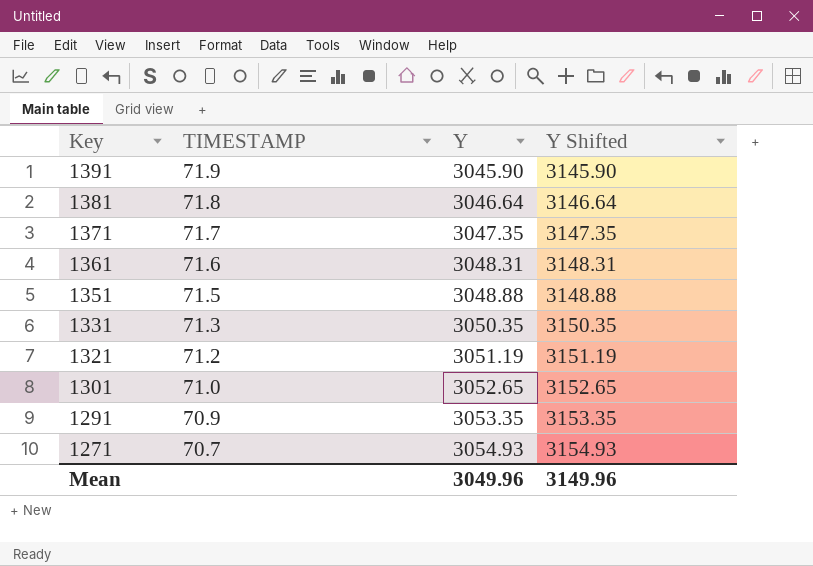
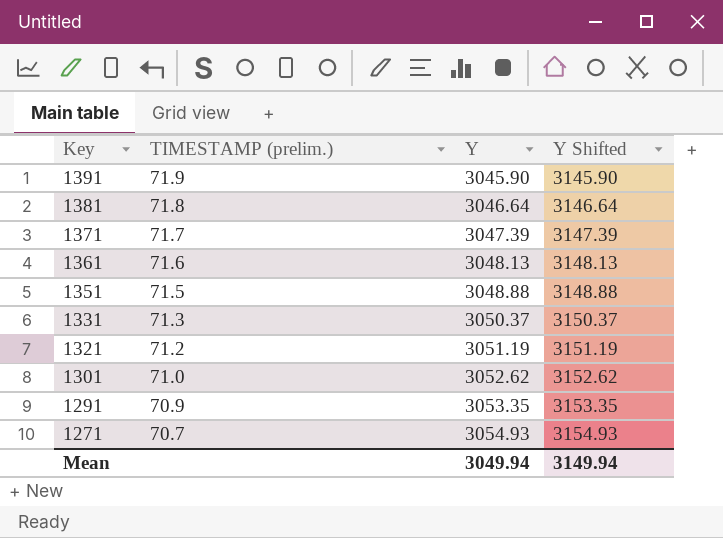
column name: TIMESTAMP -> TIMESTAMP (prelim.)
1371 | Y: 3047.35 -> 3047.39
1371 | Y Shifted: 3147.35 -> 3147.39
1361 | Y: 3048.31 -> 3048.13
1361 | Y Shifted: 3148.31 -> 3148.13
1331 | Y: 3050.35 -> 3050.37
1331 | Y Shifted: 3150.35 -> 3150.37
1301 | Y: 3052.65 -> 3052.62
1301 | Y Shifted: 3152.65 -> 3152.62
Mean | Y: 3049.96 -> 3049.94
Mean | Y Shifted: 3149.96 -> 3149.94

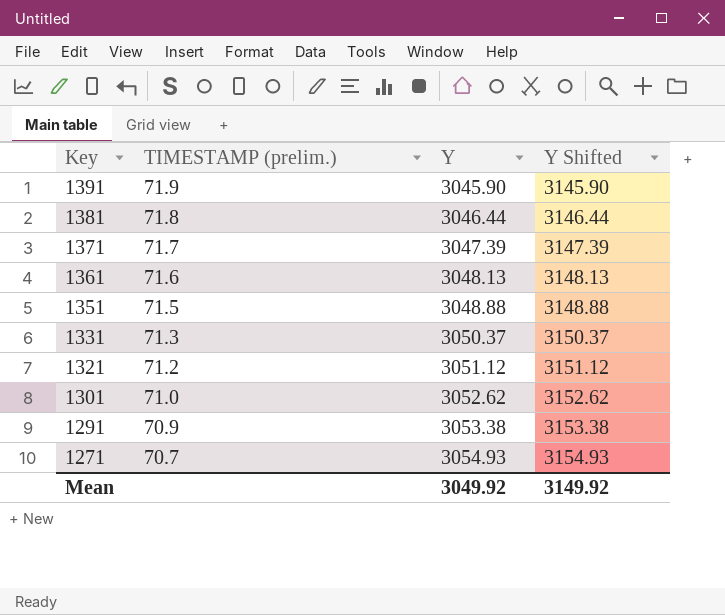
1381 | Y: 3046.64 -> 3046.44
1381 | Y Shifted: 3146.64 -> 3146.44
1321 | Y: 3051.19 -> 3051.12
1321 | Y Shifted: 3151.19 -> 3151.12
1291 | Y: 3053.35 -> 3053.38
1291 | Y Shifted: 3153.35 -> 3153.38
Mean | Y: 3049.94 -> 3049.92
Mean | Y Shifted: 3149.94 -> 3149.92

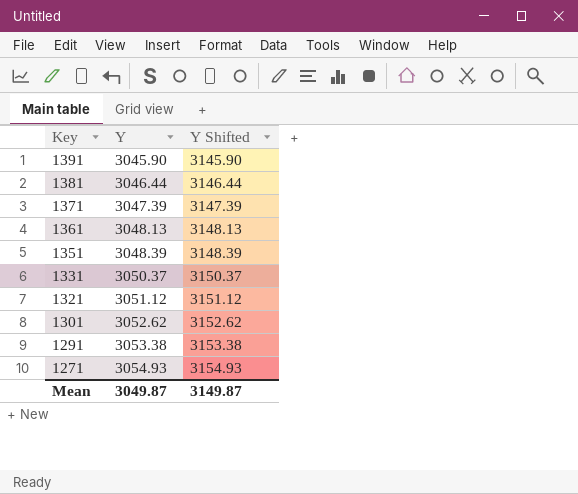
column TIMESTAMP (prelim.) | position: 2 -> none
1351 | Y: 3048.88 -> 3048.39
1351 | Y Shifted: 3148.88 -> 3148.39
Mean | Y: 3049.92 -> 3049.87
Mean | Y Shifted: 3149.92 -> 3149.87

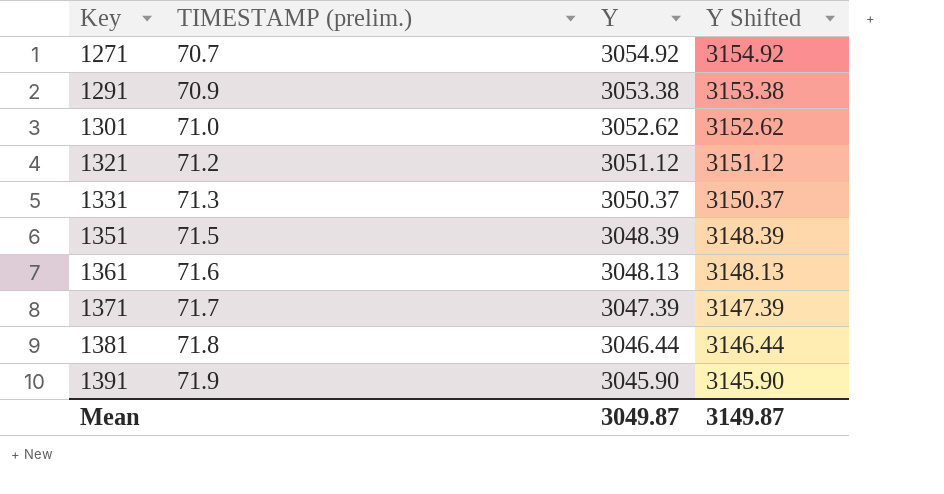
row order: Key descending -> Key ascending
column TIMESTAMP (prelim.) | position: none -> 2
1271 | Y: 3054.93 -> 3054.92
1271 | Y Shifted: 3154.93 -> 3154.92

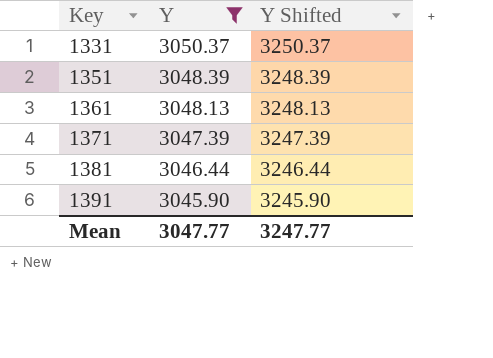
filter: none -> Y <= 3050.37
column TIMESTAMP (prelim.) | position: 2 -> none
column Y Shifted | formula: [Y] + 100 -> [Y] + 200
Mean | Y: 3049.87 -> 3047.77
Mean | Y Shifted: 3149.87 -> 3247.77

